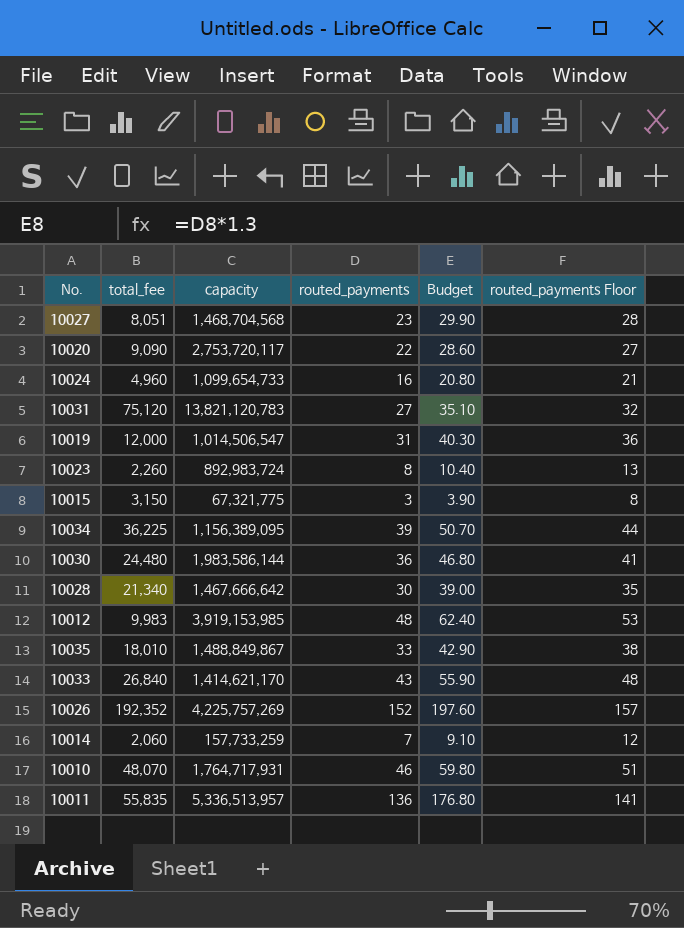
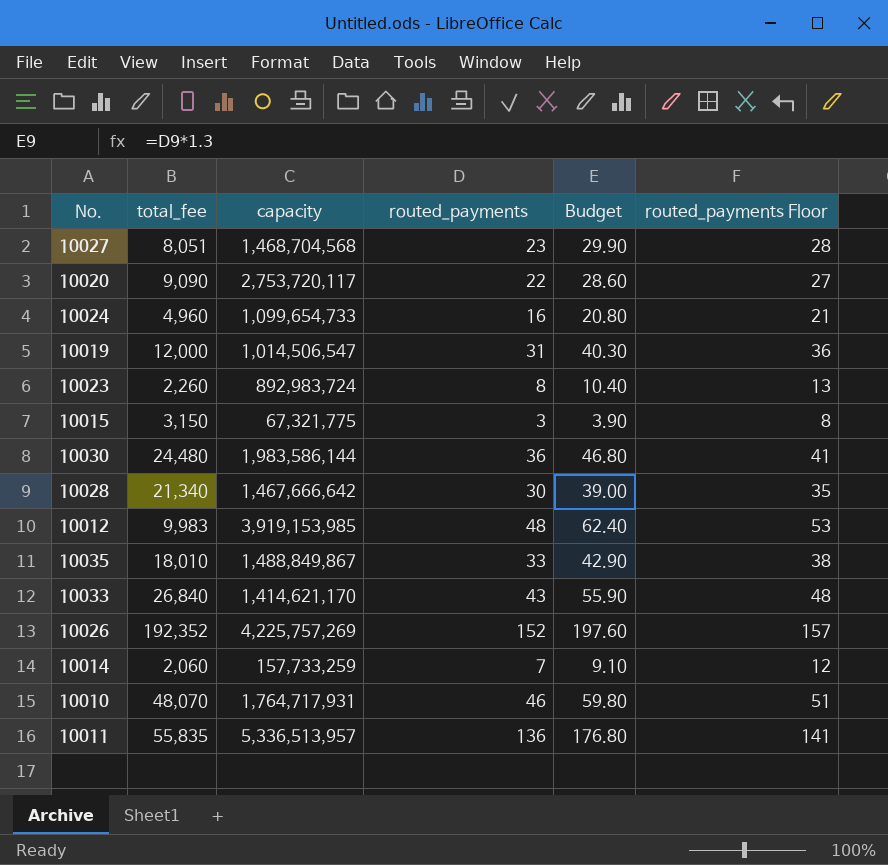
row 10031: 75,120 | 13,821,120,783 | 27 | 35.10 | 32 -> none
row 10034: 36,225 | 1,156,389,095 | 39 | 50.70 | 44 -> none

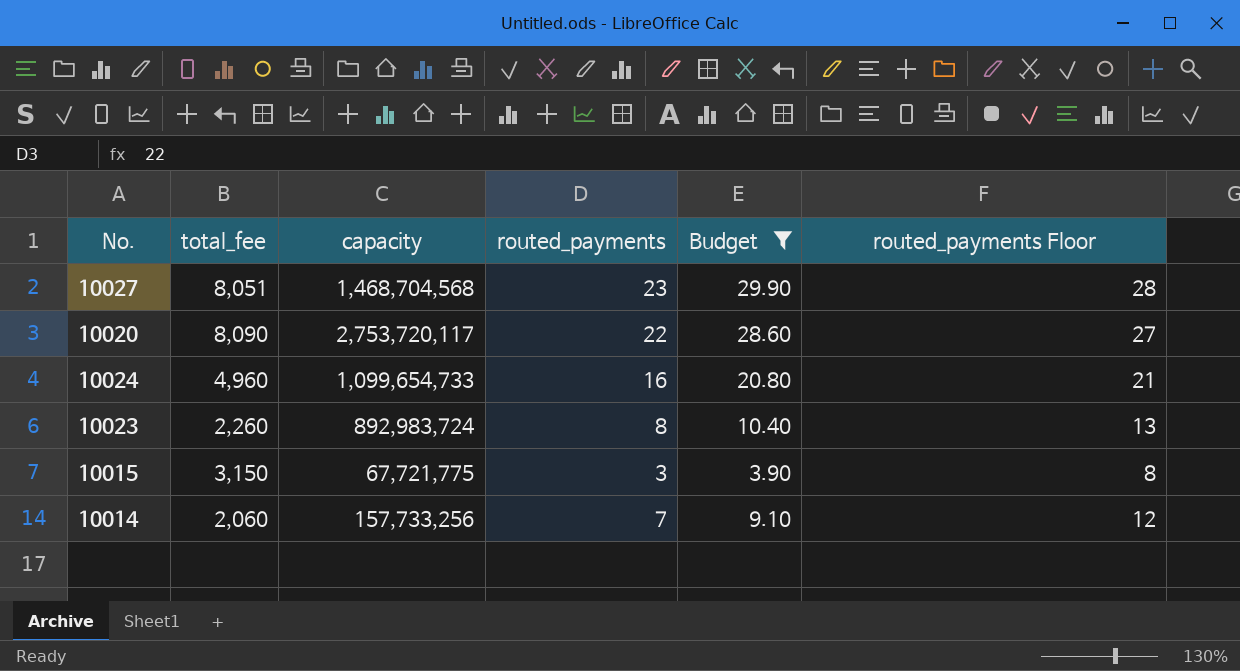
filter: none -> Budget <= 29.90
10020 | total_fee: 9,090 -> 8,090
10015 | capacity: 67,321,775 -> 67,721,775
10014 | capacity: 157,733,259 -> 157,733,256

